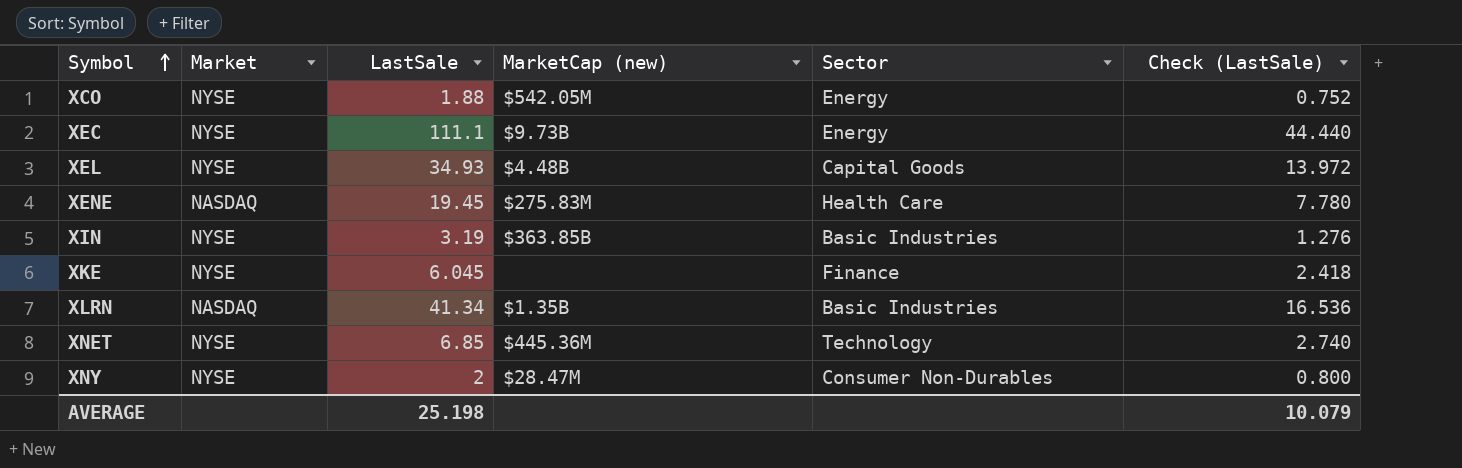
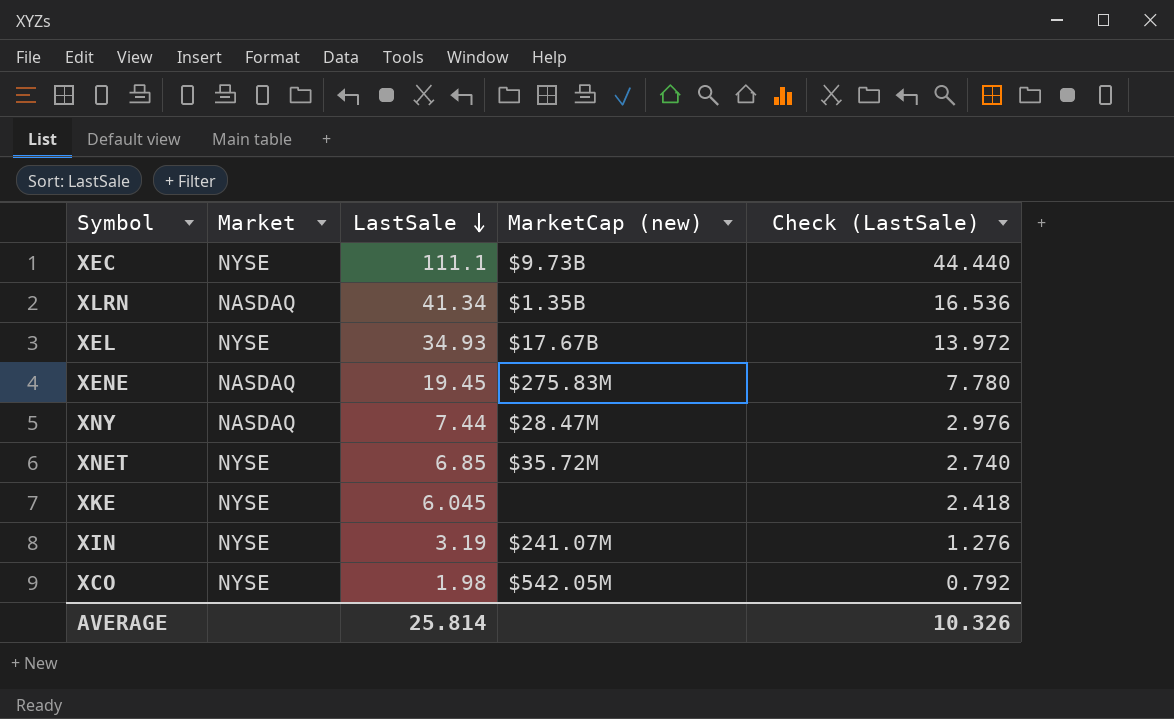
row order: Symbol ascending -> LastSale descending
column Sector | position: 5 -> none
XEL | MarketCap (new): $4.48B -> $17.67B
XNY | Market: NYSE -> NASDAQ
XNY | LastSale: 2 -> 7.44
XNY | Check (LastSale): 0.800 -> 2.976
XNET | MarketCap (new): $445.36M -> $35.72M
XIN | MarketCap (new): $363.85B -> $241.07M
XCO | LastSale: 1.88 -> 1.98
XCO | Check (LastSale): 0.752 -> 0.792
AVERAGE | LastSale: 25.198 -> 25.814
AVERAGE | Check (LastSale): 10.079 -> 10.326

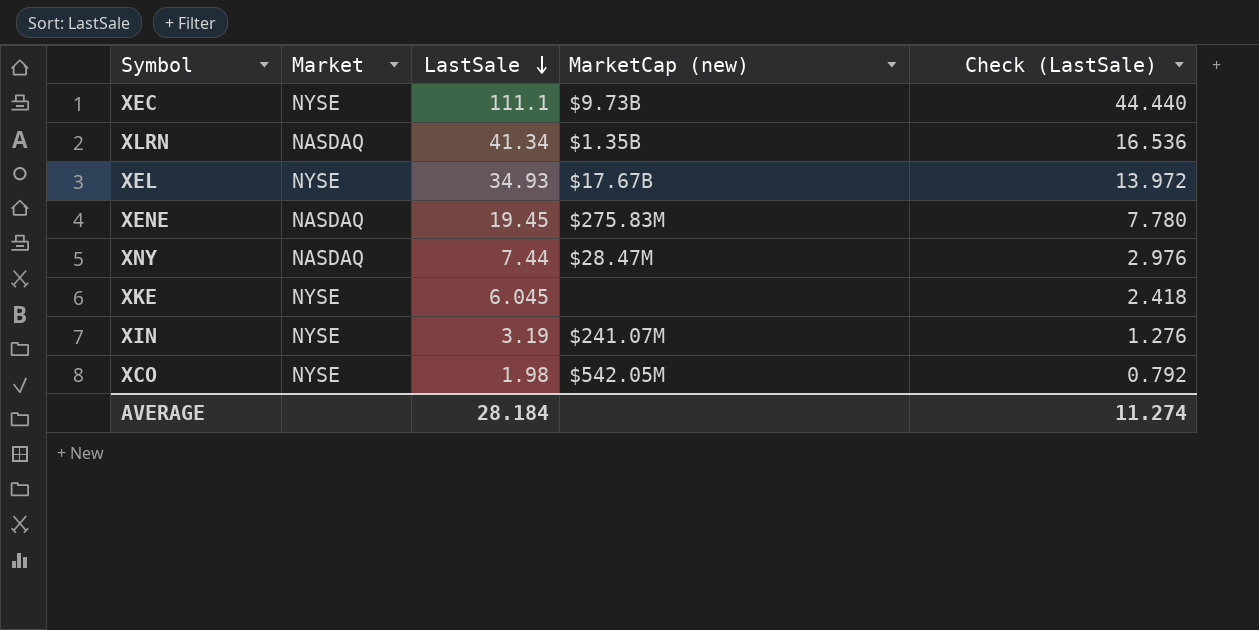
row XNET: NYSE | 6.85 | $35.72M | 2.740 -> none
AVERAGE | LastSale: 25.814 -> 28.184
AVERAGE | Check (LastSale): 10.326 -> 11.274

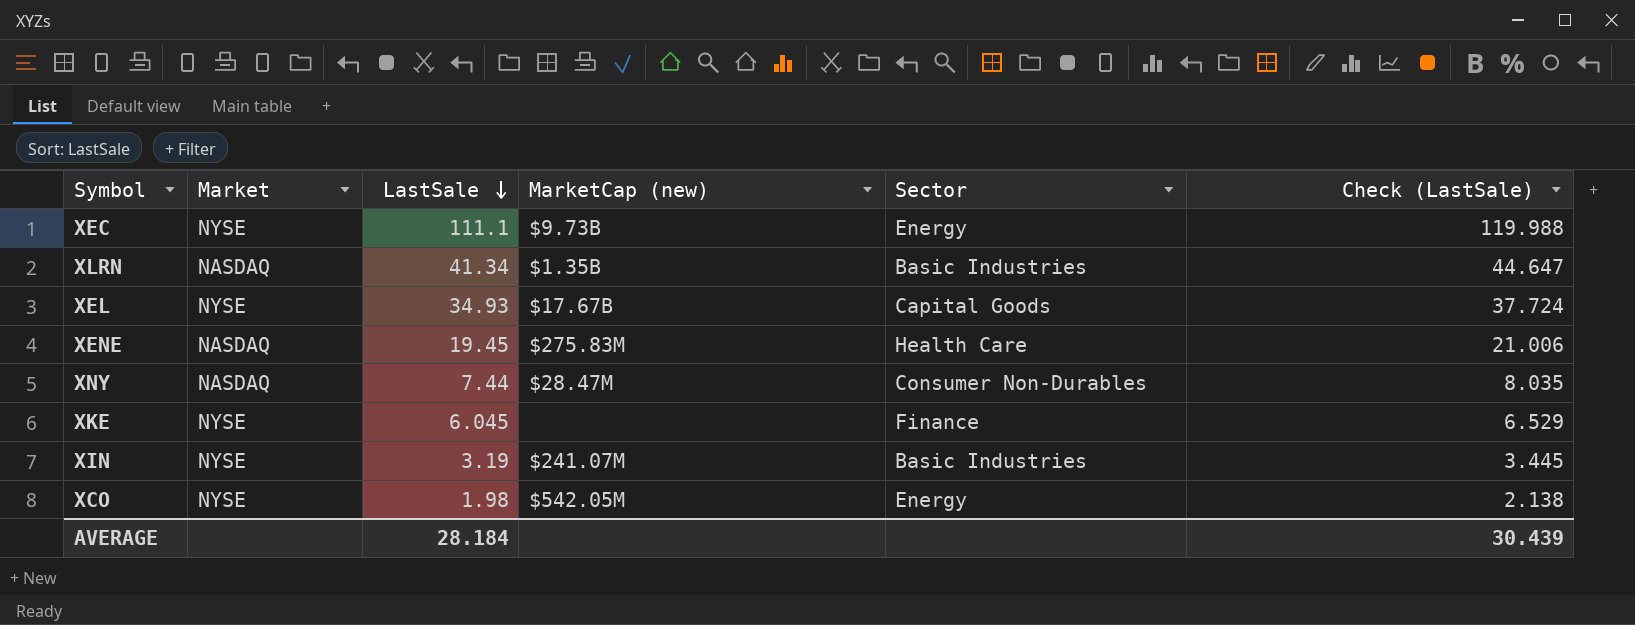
column Sector | position: none -> 5
column Check (LastSale) | formula: [LastSale] * 0.4 -> [LastSale] * 1.08
AVERAGE | Check (LastSale): 11.274 -> 30.439

